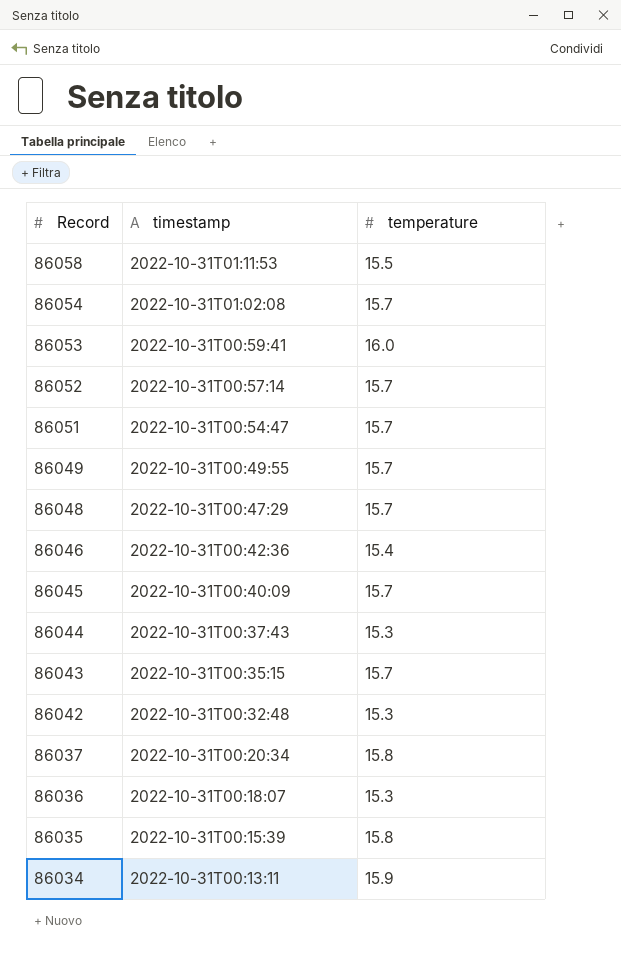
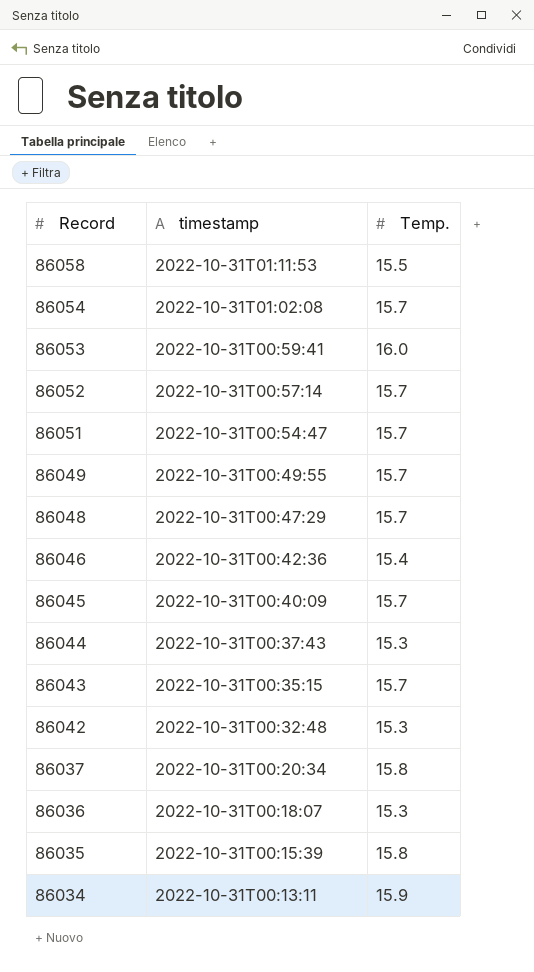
column name: temperature -> Temp.

